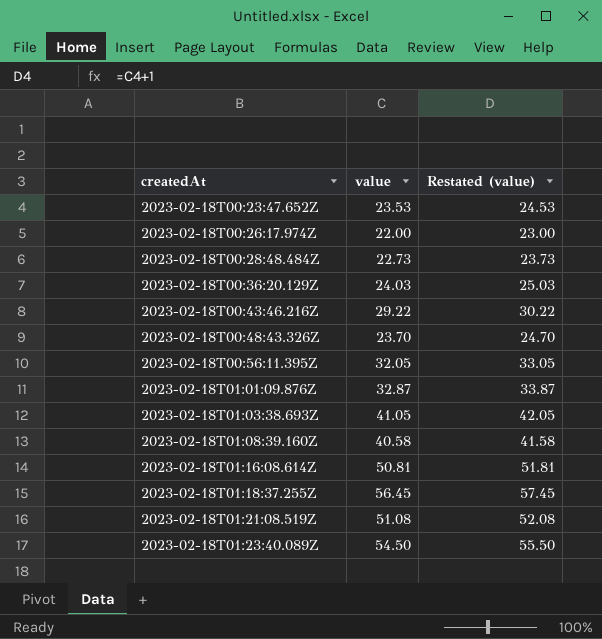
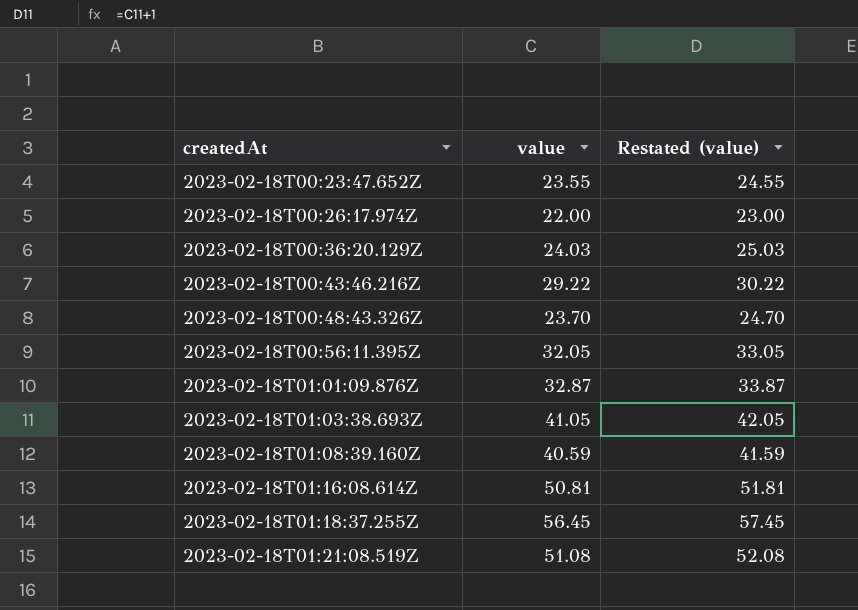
row 2023-02-18T00:28:48.484Z: 22.73 | 23.73 -> none
row 2023-02-18T01:23:40.089Z: 54.50 | 55.50 -> none
2023-02-18T00:23:47.652Z | value: 23.53 -> 23.55
2023-02-18T00:23:47.652Z | Restated (value): 24.53 -> 24.55
2023-02-18T01:08:39.160Z | value: 40.58 -> 40.59
2023-02-18T01:08:39.160Z | Restated (value): 41.58 -> 41.59

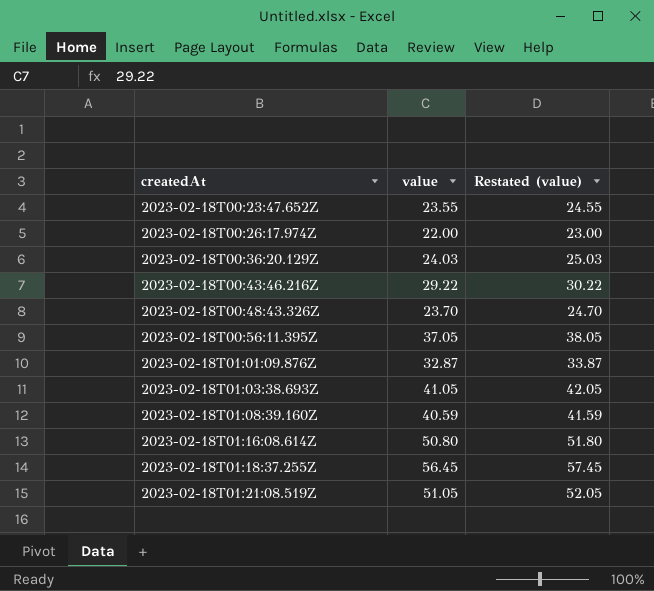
2023-02-18T00:56:11.395Z | value: 32.05 -> 37.05
2023-02-18T00:56:11.395Z | Restated (value): 33.05 -> 38.05
2023-02-18T01:16:08.614Z | value: 50.81 -> 50.80
2023-02-18T01:16:08.614Z | Restated (value): 51.81 -> 51.80
2023-02-18T01:21:08.519Z | value: 51.08 -> 51.05
2023-02-18T01:21:08.519Z | Restated (value): 52.08 -> 52.05

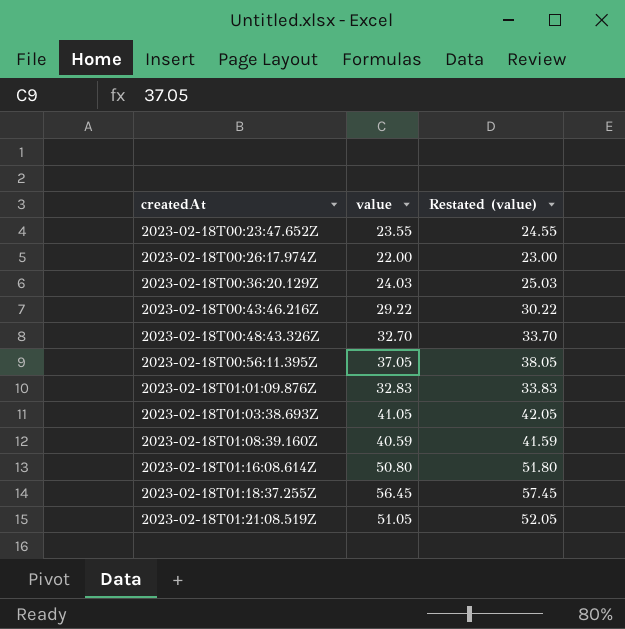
2023-02-18T00:48:43.326Z | value: 23.70 -> 32.70
2023-02-18T00:48:43.326Z | Restated (value): 24.70 -> 33.70
2023-02-18T01:01:09.876Z | value: 32.87 -> 32.83
2023-02-18T01:01:09.876Z | Restated (value): 33.87 -> 33.83

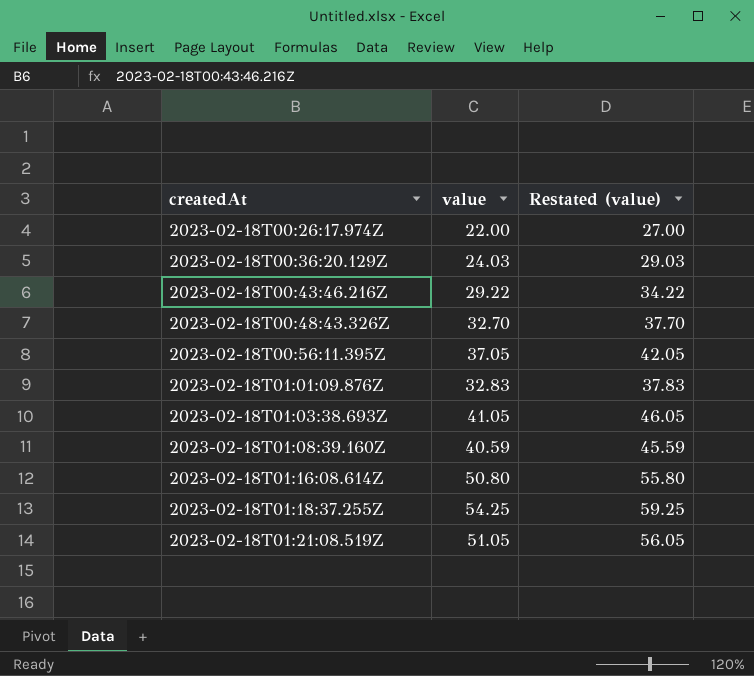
column Restated (value) | formula: [value] + 1 -> [value] + 5
row 2023-02-18T00:23:47.652Z: 23.55 | 24.55 -> none
2023-02-18T01:18:37.255Z | value: 56.45 -> 54.25

